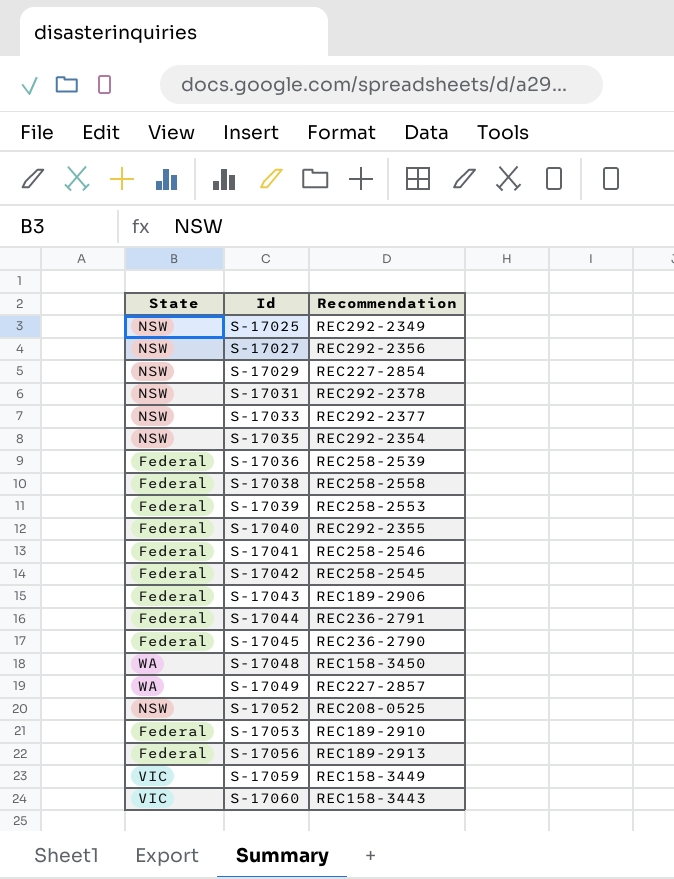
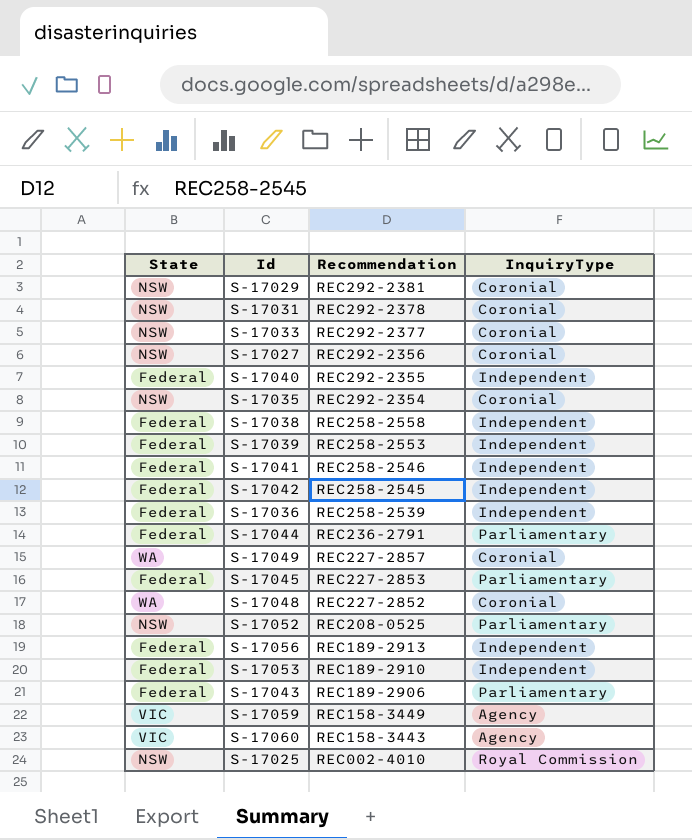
row order: Id ascending -> Recommendation descending
column InquiryType | position: none -> 4
S-17029 | Recommendation: REC227-2854 -> REC292-2381
S-17045 | Recommendation: REC236-2790 -> REC227-2853
S-17048 | Recommendation: REC158-3450 -> REC227-2852
S-17025 | Recommendation: REC292-2349 -> REC002-4010

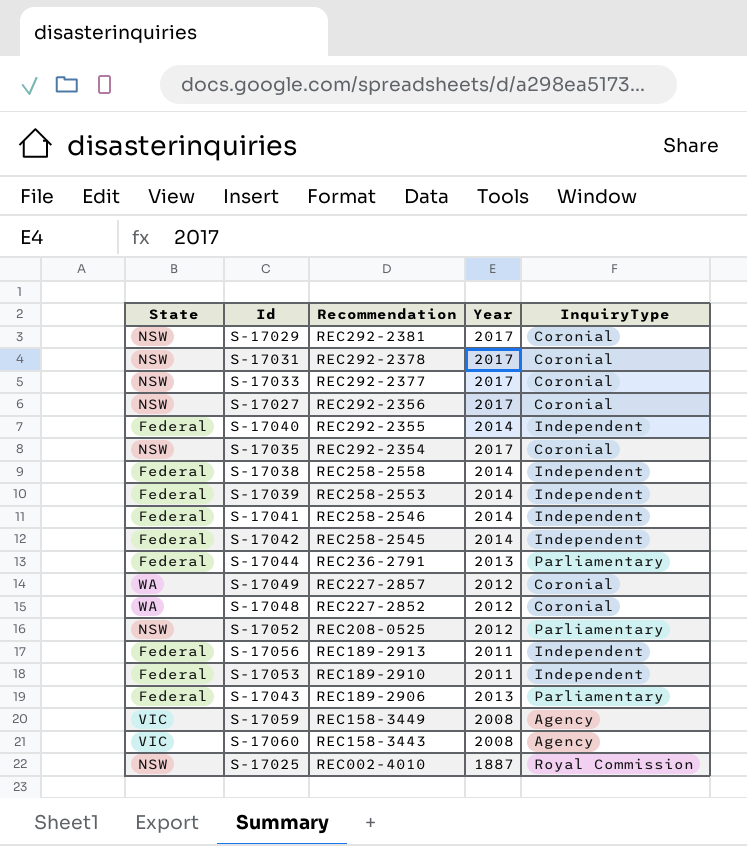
column Year | position: none -> 4
row S-17036: Federal | REC258-2539 | Independent -> none
row S-17045: Federal | REC227-2853 | Parliamentary -> none

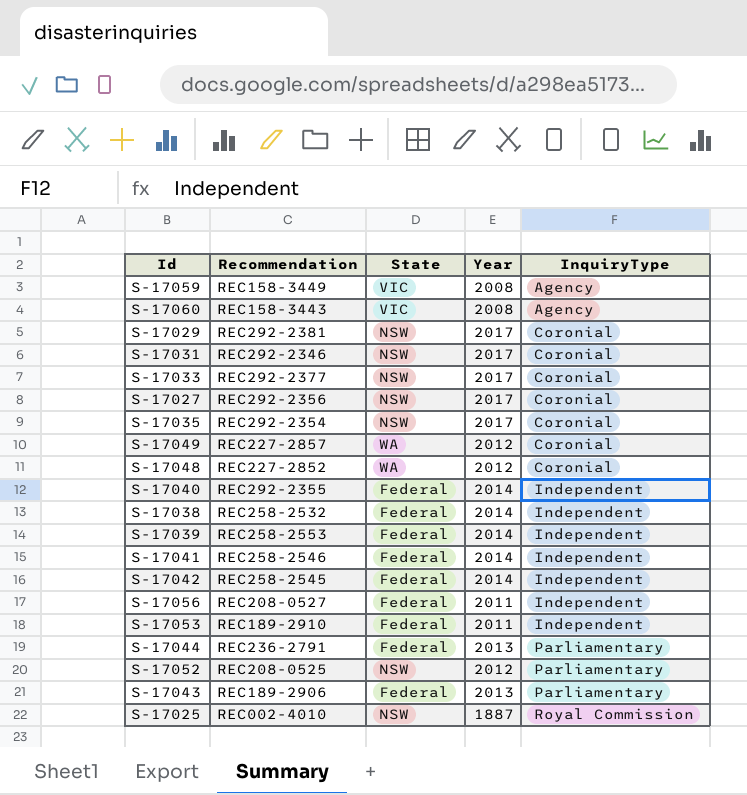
row order: Recommendation descending -> InquiryType ascending
column State | position: 1 -> 3
S-17031 | Recommendation: REC292-2378 -> REC292-2346
S-17038 | Recommendation: REC258-2558 -> REC258-2532
S-17056 | Recommendation: REC189-2913 -> REC208-0527

